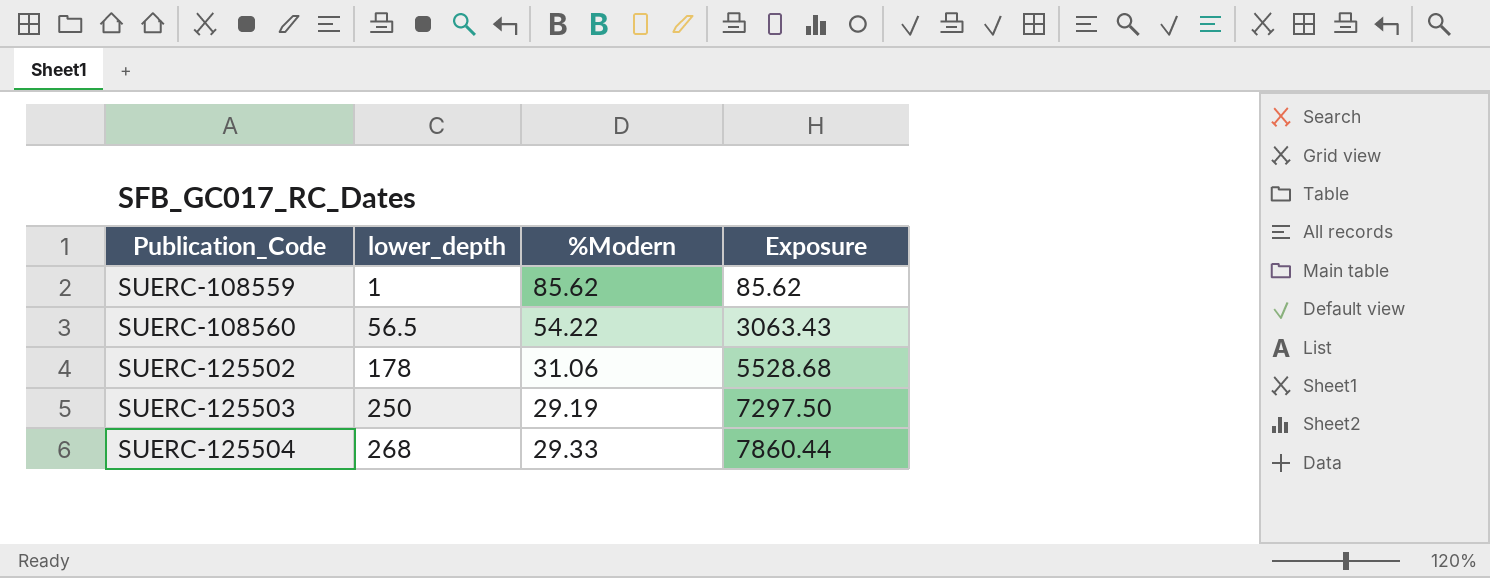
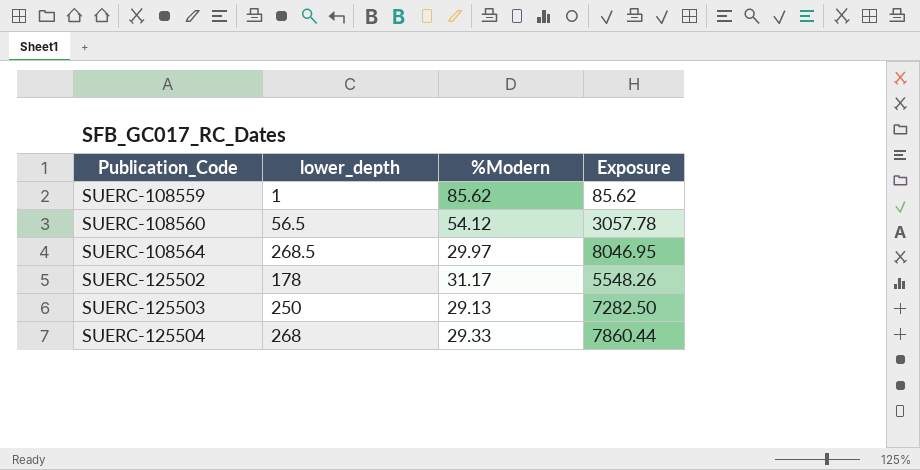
SUERC-108560 | %Modern: 54.22 -> 54.12
SUERC-108560 | Exposure: 3063.43 -> 3057.78
row SUERC-108564: none -> 268.5 | 29.97 | 8046.95
SUERC-125502 | %Modern: 31.06 -> 31.17
SUERC-125502 | Exposure: 5528.68 -> 5548.26
SUERC-125503 | %Modern: 29.19 -> 29.13
SUERC-125503 | Exposure: 7297.50 -> 7282.50

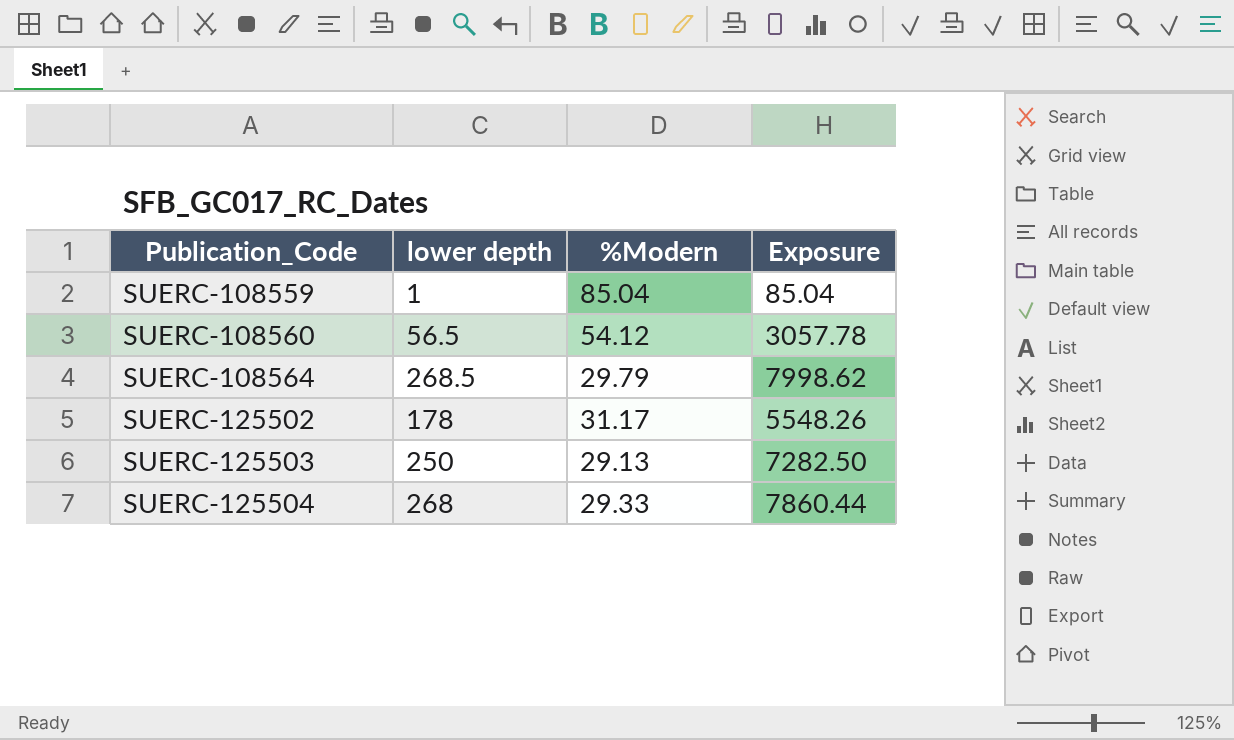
column name: lower_depth -> lower depth
SUERC-108559 | %Modern: 85.62 -> 85.04
SUERC-108559 | Exposure: 85.62 -> 85.04
SUERC-108564 | %Modern: 29.97 -> 29.79
SUERC-108564 | Exposure: 8046.95 -> 7998.62

